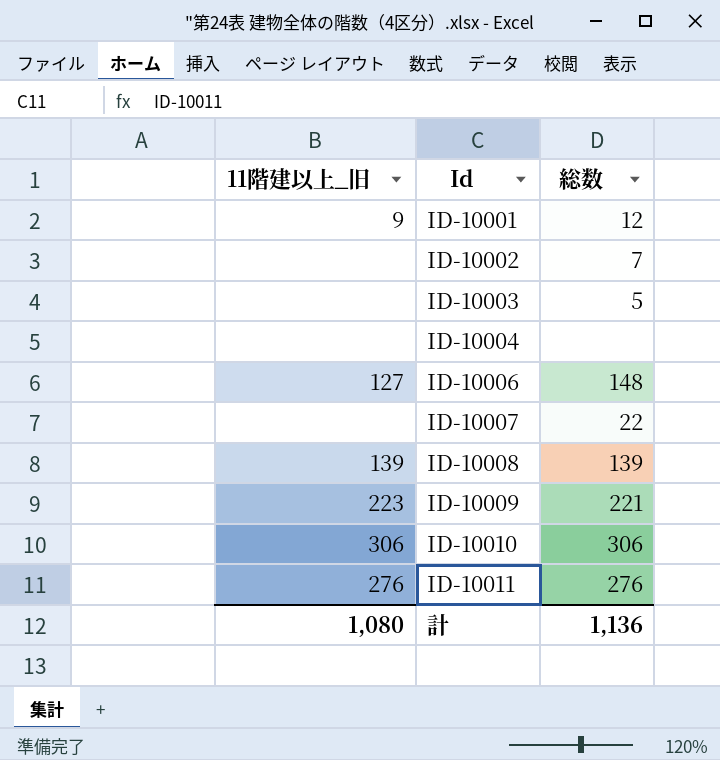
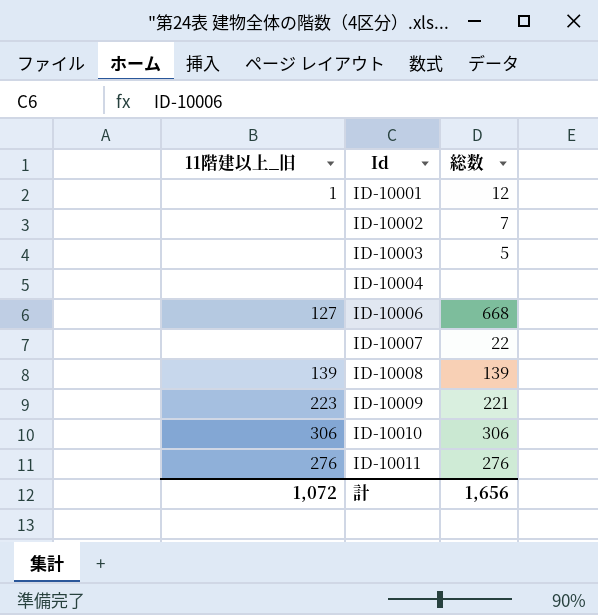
ID-10001 | 11階建以上_旧: 9 -> 1
ID-10006 | 総数: 148 -> 668
計 | 11階建以上_旧: 1,080 -> 1,072
計 | 総数: 1,136 -> 1,656

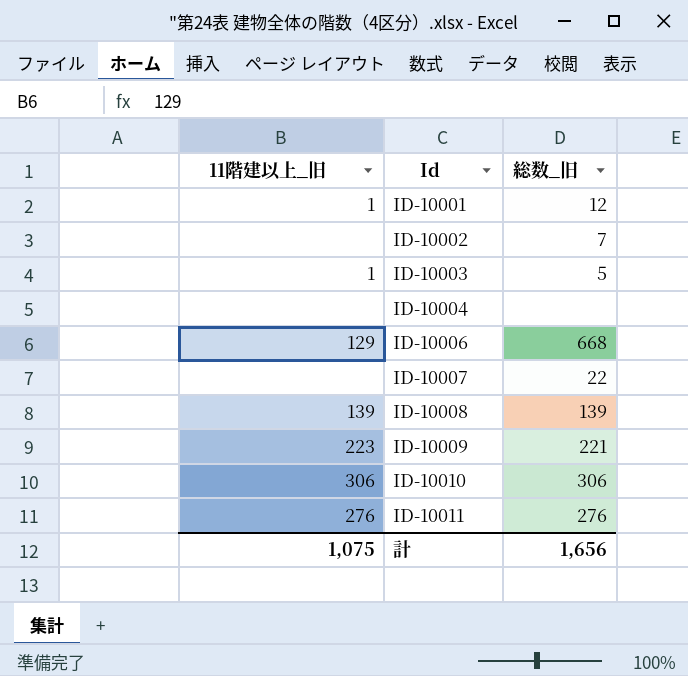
column name: 総数 -> 総数_旧
ID-10003 | 11階建以上_旧: none -> 1
ID-10006 | 11階建以上_旧: 127 -> 129
計 | 11階建以上_旧: 1,072 -> 1,075

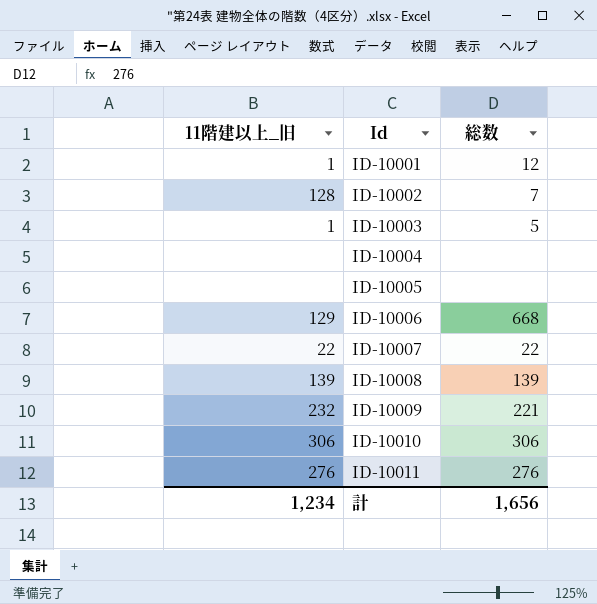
column name: 総数_旧 -> 総数
ID-10002 | 11階建以上_旧: none -> 128
row ID-10005: none -> none | none
ID-10007 | 11階建以上_旧: none -> 22
ID-10009 | 11階建以上_旧: 223 -> 232
計 | 11階建以上_旧: 1,075 -> 1,234

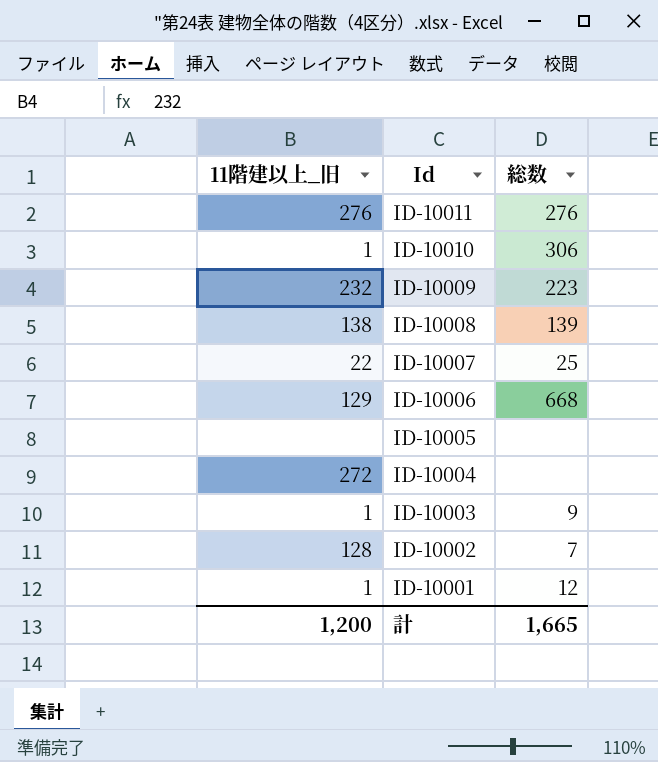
row order: Id ascending -> Id descending
ID-10010 | 11階建以上_旧: 306 -> 1
ID-10009 | 総数: 221 -> 223
ID-10008 | 11階建以上_旧: 139 -> 138
ID-10007 | 総数: 22 -> 25
ID-10004 | 11階建以上_旧: none -> 272
ID-10003 | 総数: 5 -> 9
計 | 11階建以上_旧: 1,234 -> 1,200
計 | 総数: 1,656 -> 1,665

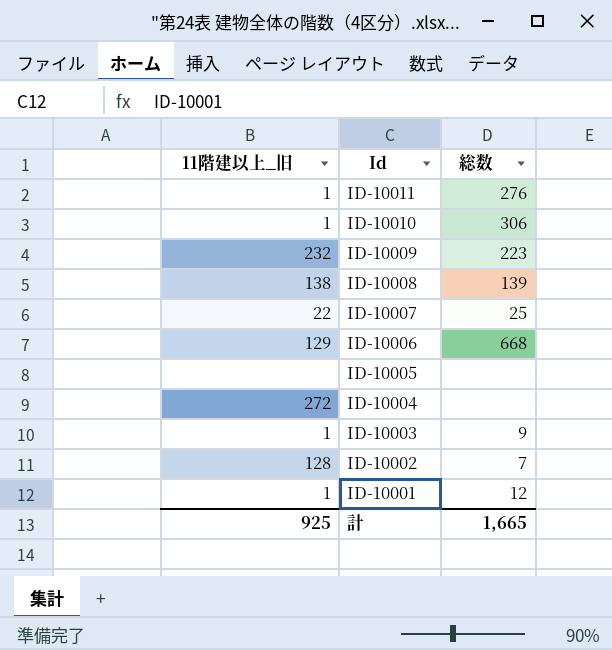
ID-10011 | 11階建以上_旧: 276 -> 1
計 | 11階建以上_旧: 1,200 -> 925

